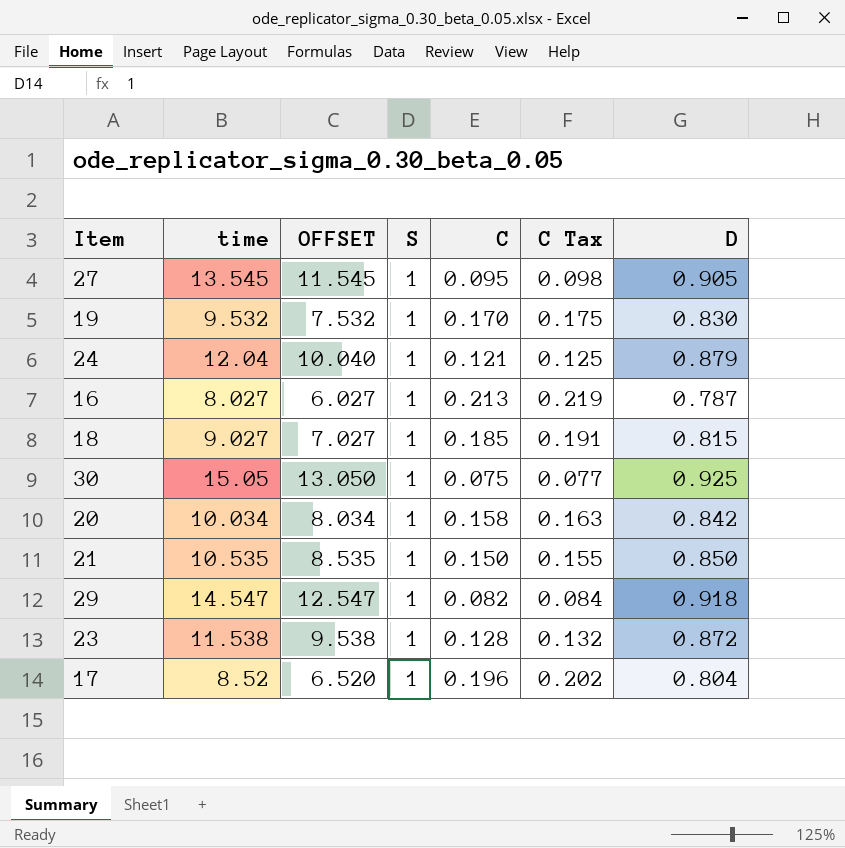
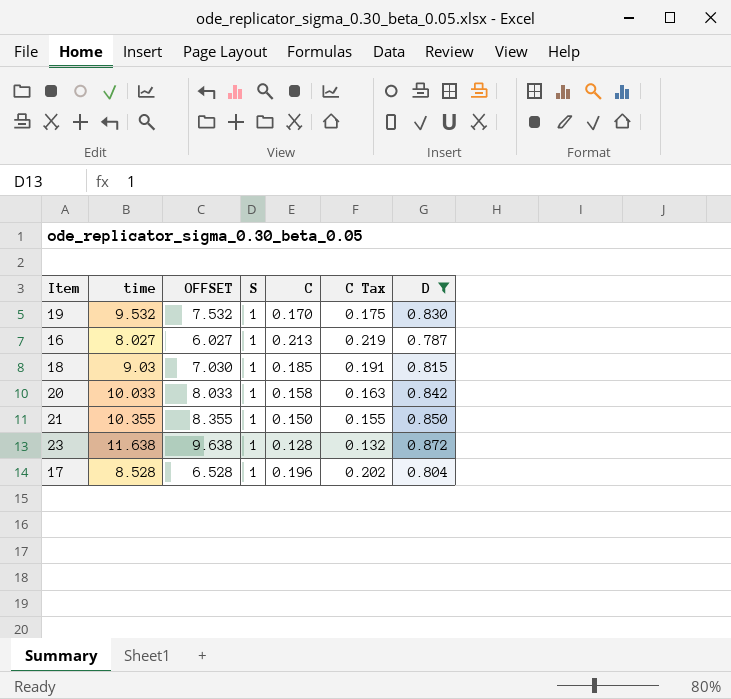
filter: none -> D <= 0.872
18 | time: 9.027 -> 9.03
18 | OFFSET: 7.027 -> 7.030
20 | time: 10.034 -> 10.033
20 | OFFSET: 8.034 -> 8.033
21 | time: 10.535 -> 10.355
21 | OFFSET: 8.535 -> 8.355
23 | time: 11.538 -> 11.638
23 | OFFSET: 9.538 -> 9.638
17 | time: 8.52 -> 8.528
17 | OFFSET: 6.520 -> 6.528

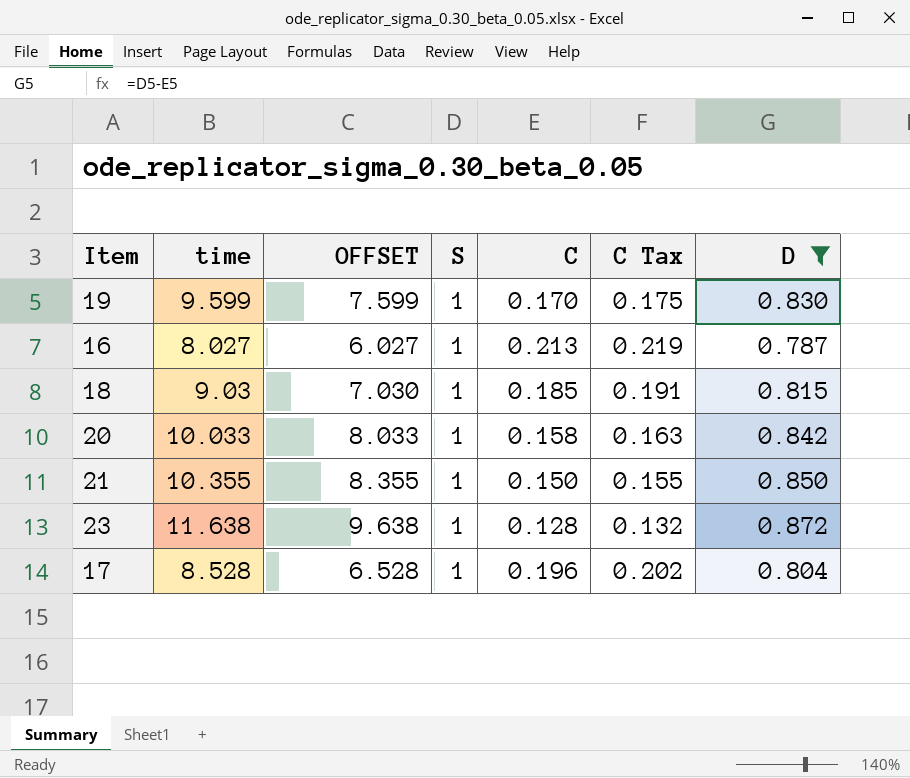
19 | time: 9.532 -> 9.599
19 | OFFSET: 7.532 -> 7.599

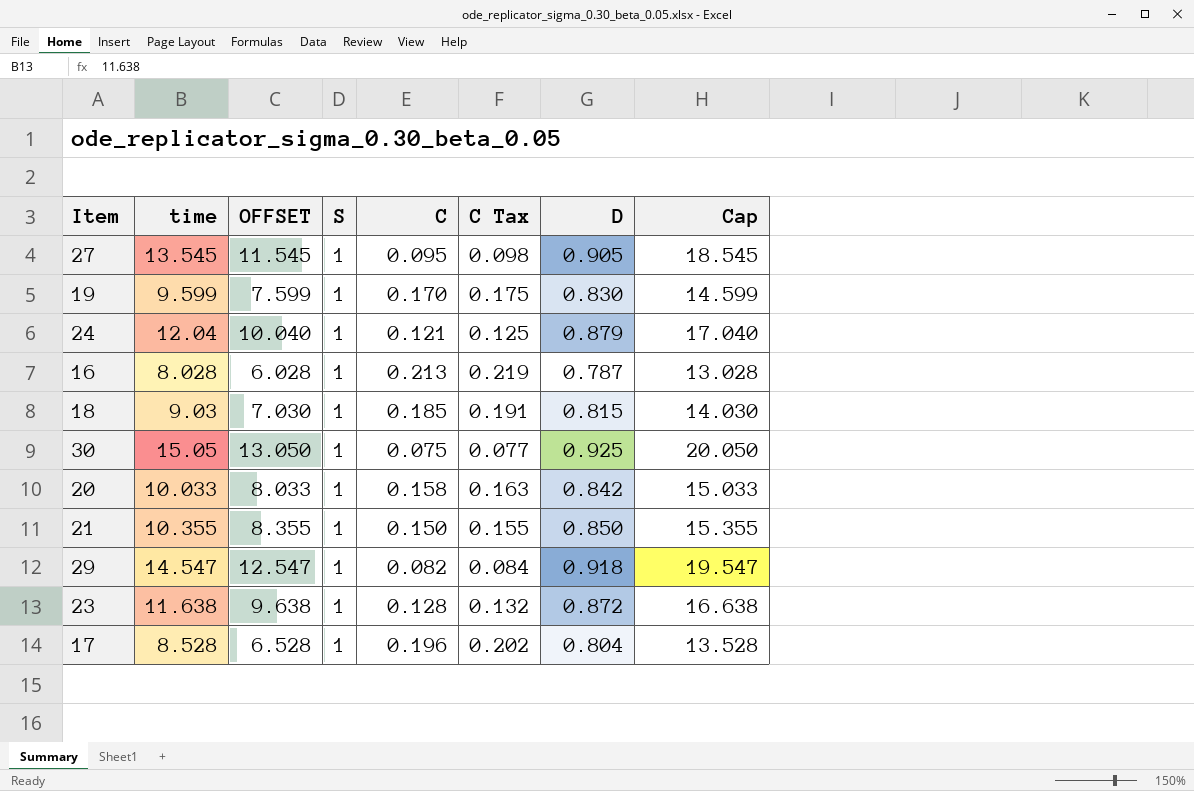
filter: D <= 0.872 -> none
column Cap | formula: none -> [time] + 5
16 | time: 8.027 -> 8.028
16 | OFFSET: 6.027 -> 6.028

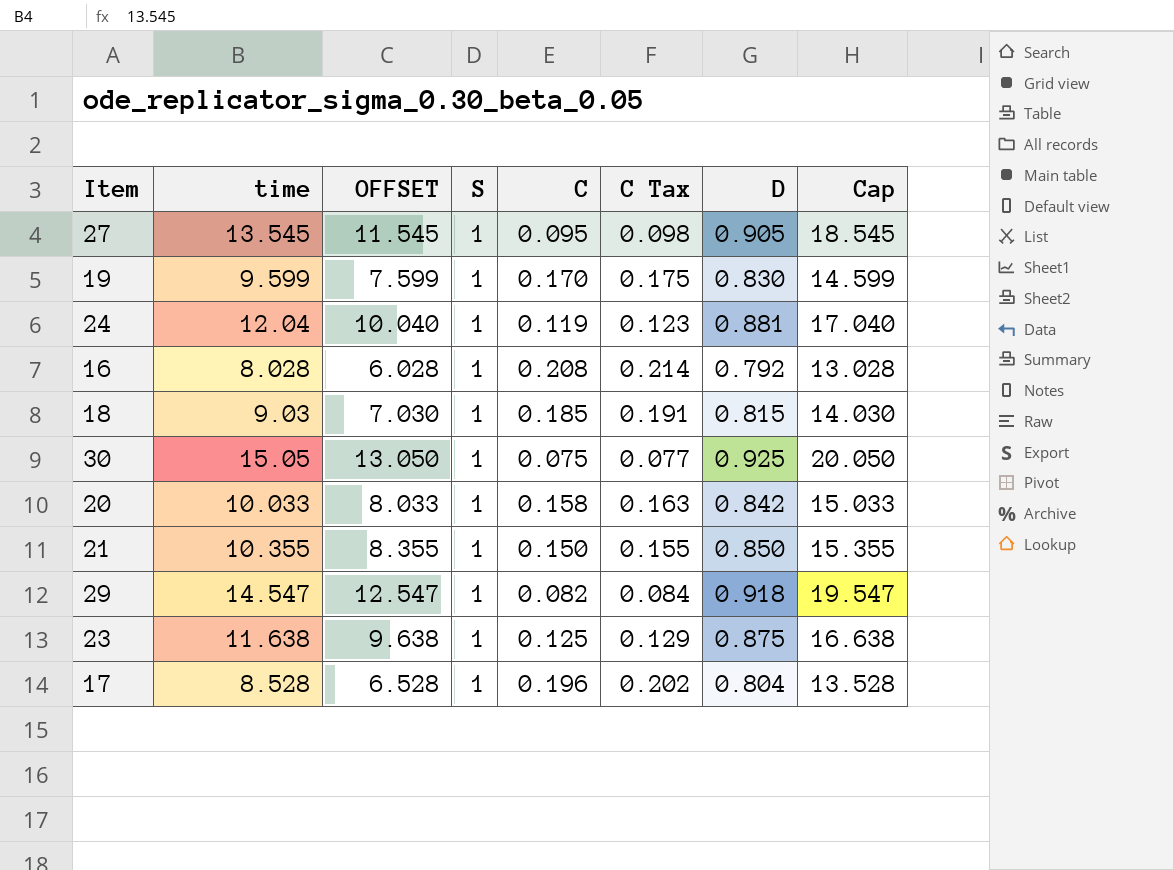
24 | C: 0.121 -> 0.119
24 | C Tax: 0.125 -> 0.123
24 | D: 0.879 -> 0.881
16 | C: 0.213 -> 0.208
16 | C Tax: 0.219 -> 0.214
16 | D: 0.787 -> 0.792
23 | C: 0.128 -> 0.125
23 | C Tax: 0.132 -> 0.129
23 | D: 0.872 -> 0.875

